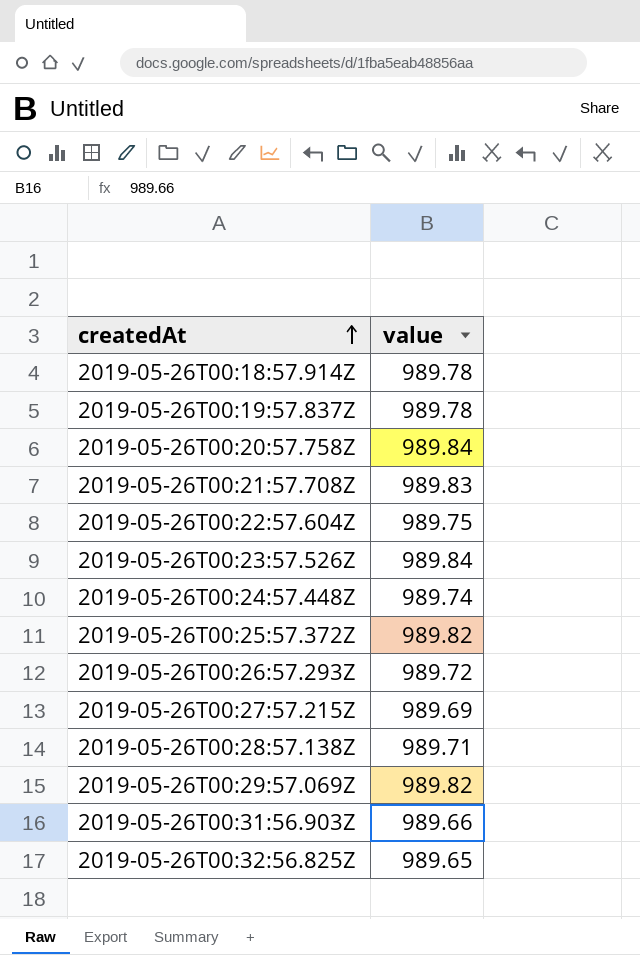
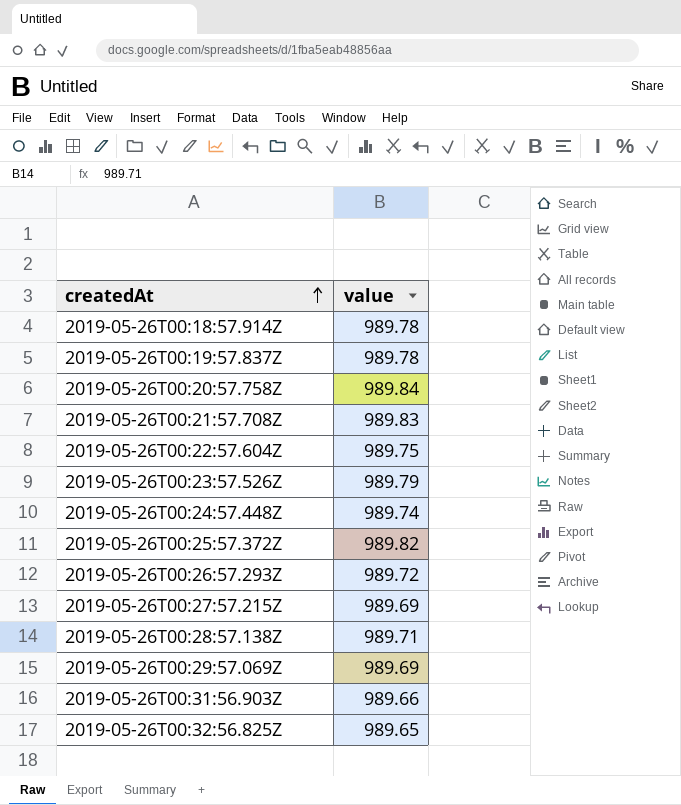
2019-05-26T00:23:57.526Z | value: 989.84 -> 989.79
2019-05-26T00:29:57.069Z | value: 989.82 -> 989.69

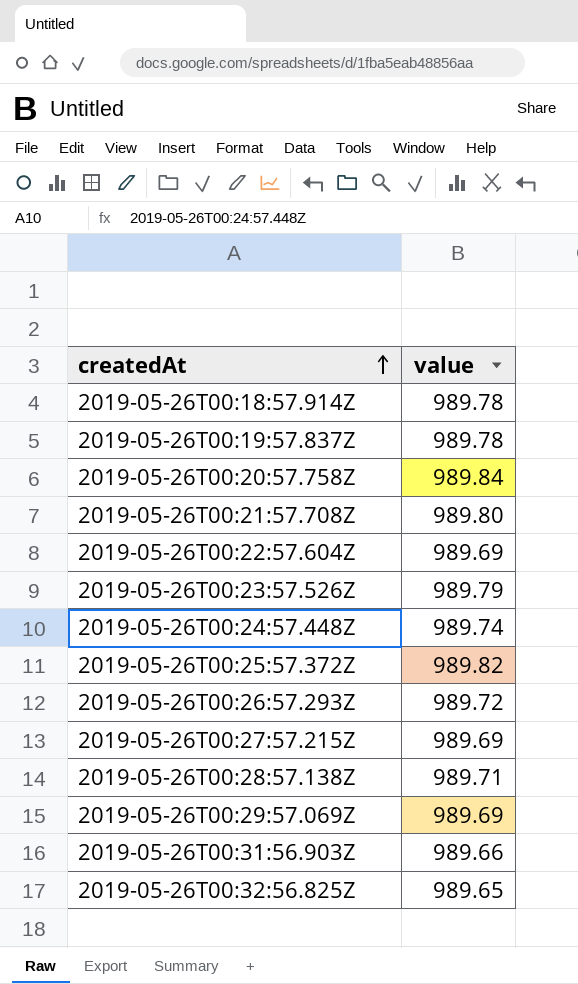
2019-05-26T00:21:57.708Z | value: 989.83 -> 989.80
2019-05-26T00:22:57.604Z | value: 989.75 -> 989.69

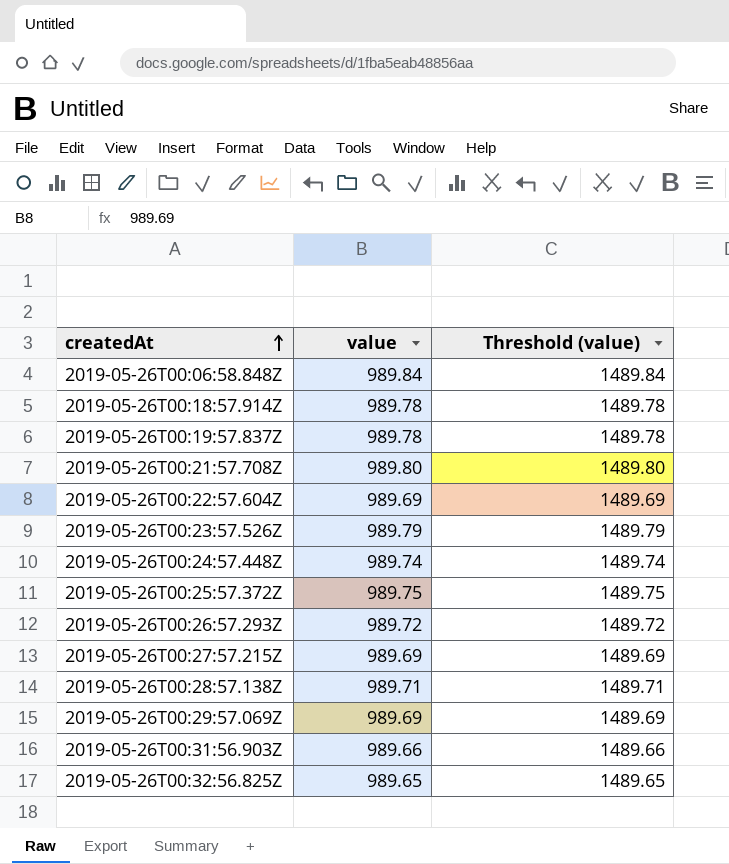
column Threshold (value) | formula: none -> [value] + 500
row 2019-05-26T00:20:57.758Z: 989.84 -> none
row 2019-05-26T00:06:58.848Z: none -> 989.84 | 1489.84
2019-05-26T00:25:57.372Z | value: 989.82 -> 989.75

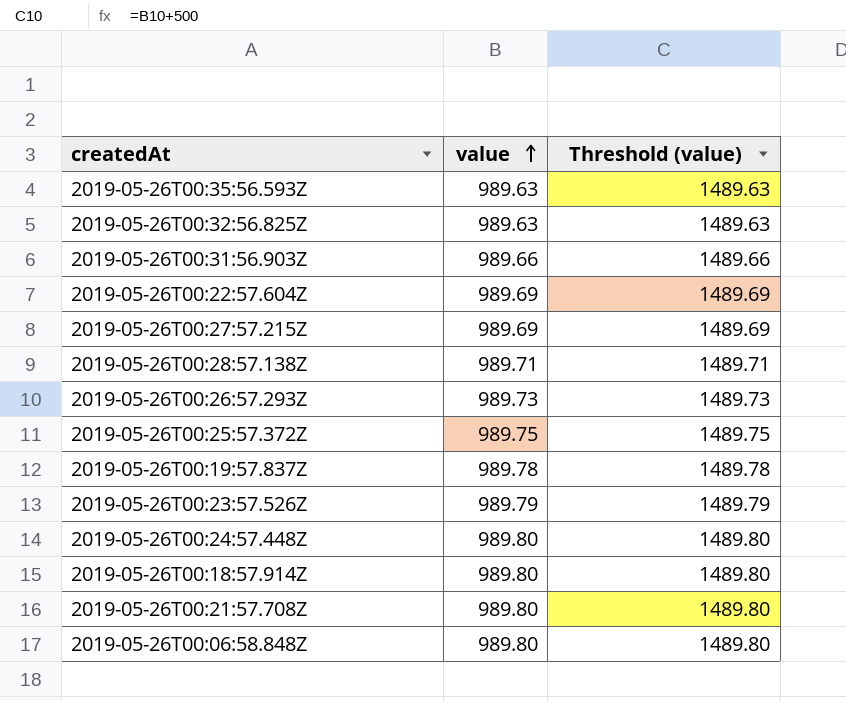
row order: createdAt ascending -> value ascending
row 2019-05-26T00:29:57.069Z: 989.69 | 1489.69 -> none
row 2019-05-26T00:35:56.593Z: none -> 989.63 | 1489.63
2019-05-26T00:32:56.825Z | value: 989.65 -> 989.63
2019-05-26T00:32:56.825Z | Threshold (value): 1489.65 -> 1489.63
2019-05-26T00:26:57.293Z | value: 989.72 -> 989.73
2019-05-26T00:26:57.293Z | Threshold (value): 1489.72 -> 1489.73
2019-05-26T00:24:57.448Z | value: 989.74 -> 989.80
2019-05-26T00:24:57.448Z | Threshold (value): 1489.74 -> 1489.80
2019-05-26T00:18:57.914Z | value: 989.78 -> 989.80
2019-05-26T00:18:57.914Z | Threshold (value): 1489.78 -> 1489.80
2019-05-26T00:06:58.848Z | value: 989.84 -> 989.80
2019-05-26T00:06:58.848Z | Threshold (value): 1489.84 -> 1489.80

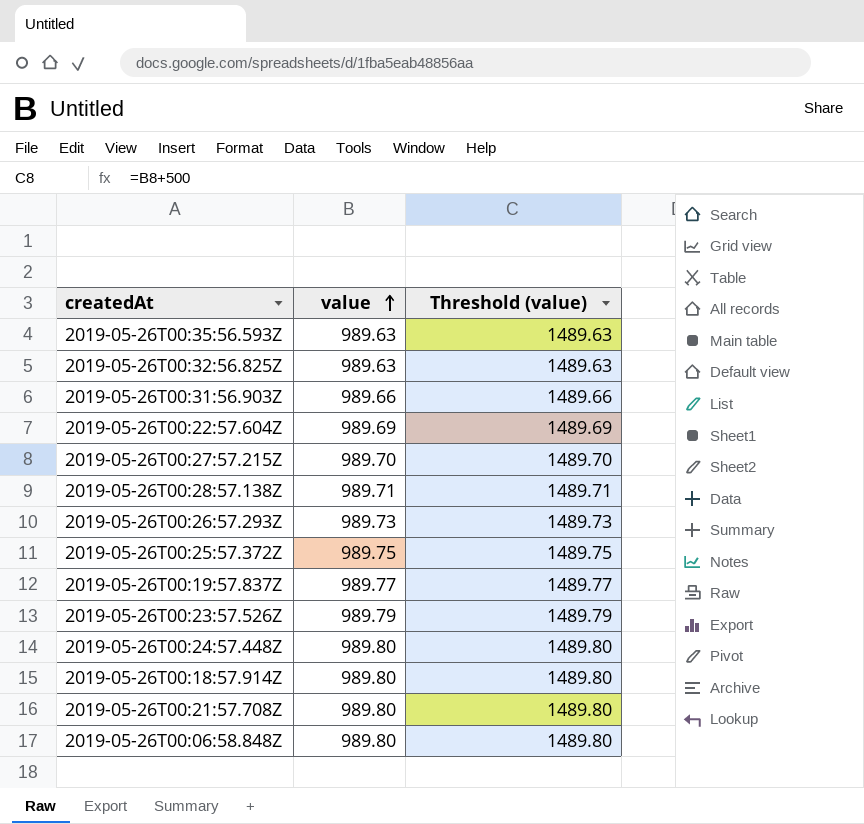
2019-05-26T00:27:57.215Z | value: 989.69 -> 989.70
2019-05-26T00:27:57.215Z | Threshold (value): 1489.69 -> 1489.70
2019-05-26T00:19:57.837Z | value: 989.78 -> 989.77
2019-05-26T00:19:57.837Z | Threshold (value): 1489.78 -> 1489.77

